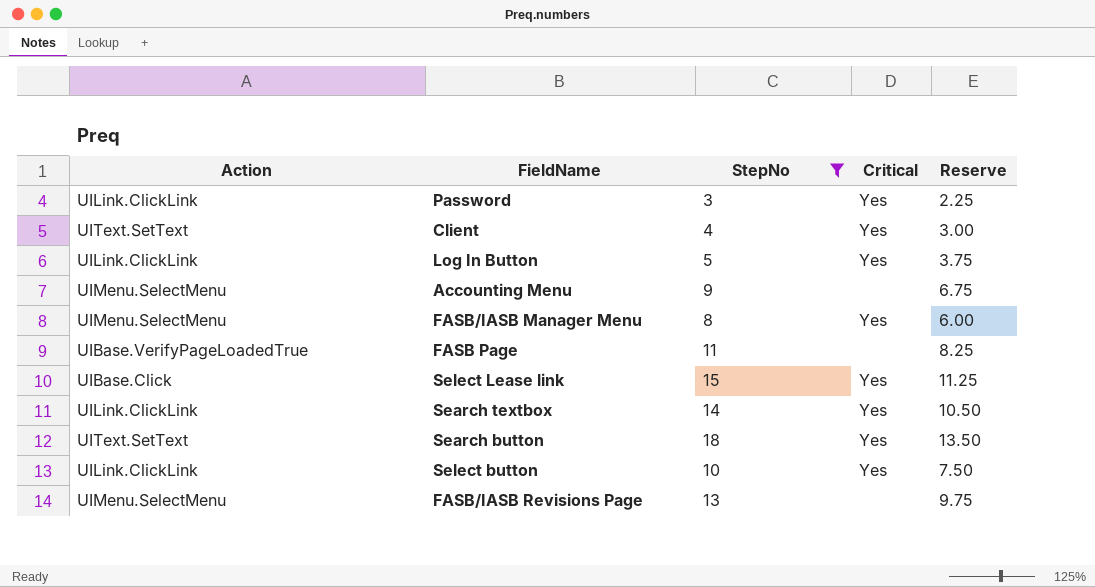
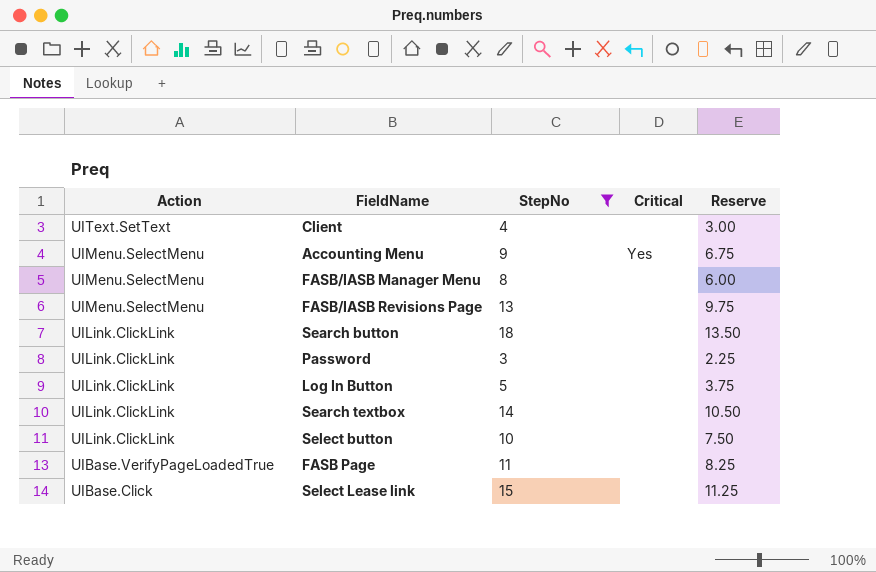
row order: none -> Action descending
Client | Critical: Yes -> none
Accounting Menu | Critical: none -> Yes
FASB/IASB Manager Menu | Critical: Yes -> none
Search button | Action: UIText.SetText -> UILink.ClickLink
Search button | Critical: Yes -> none
Password | Critical: Yes -> none
Log In Button | Critical: Yes -> none
Search textbox | Critical: Yes -> none
Select button | Critical: Yes -> none
Select Lease link | Critical: Yes -> none

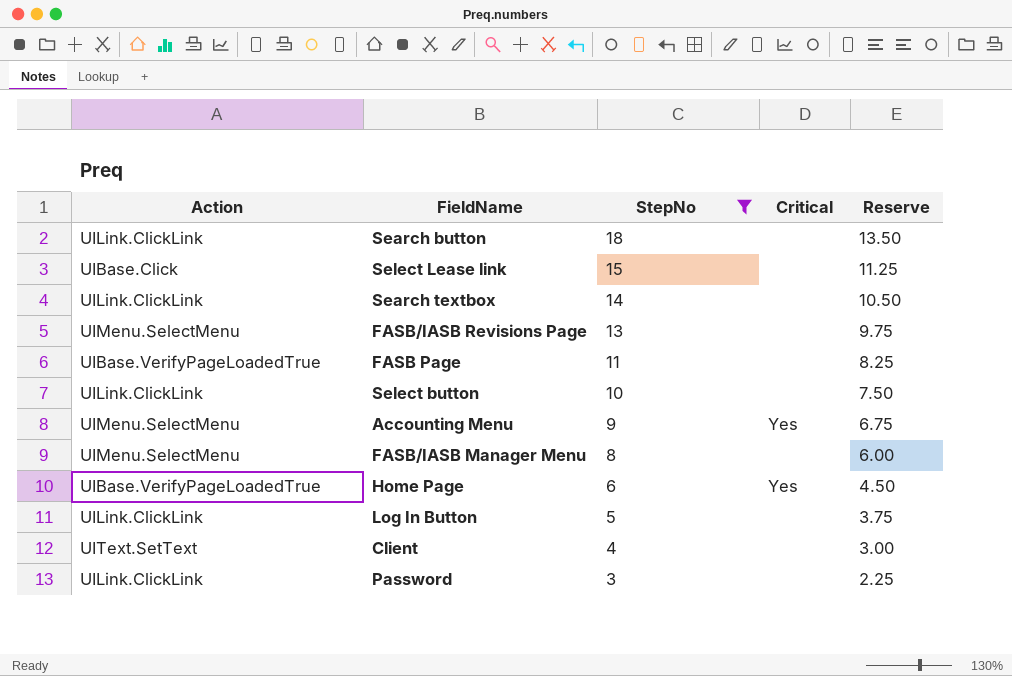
row order: Action descending -> StepNo descending
row Home Page: none -> UIBase.VerifyPageLoadedTrue | 6 | Yes | 4.50

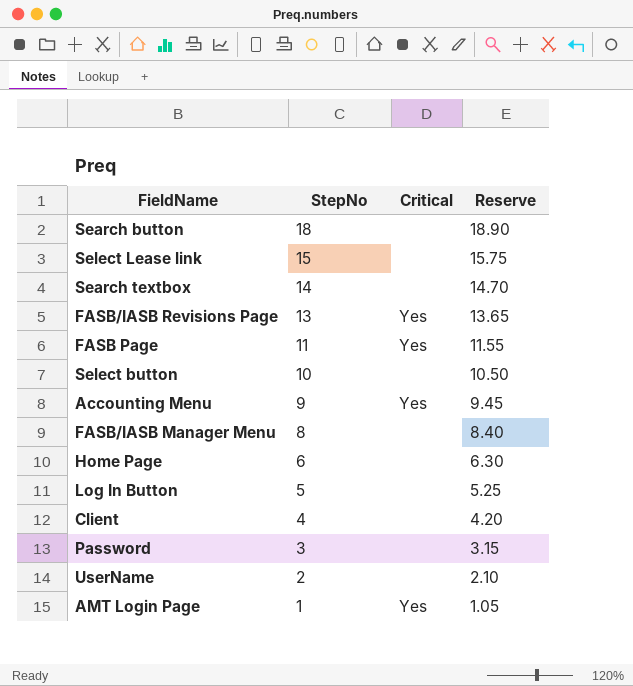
filter: StepNo >= 3 -> none
column Action | position: 1 -> none
column Reserve | formula: [StepNo] * 0.75 -> [StepNo] * 1.05
FASB/IASB Revisions Page | Critical: none -> Yes
FASB Page | Critical: none -> Yes
Home Page | Critical: Yes -> none

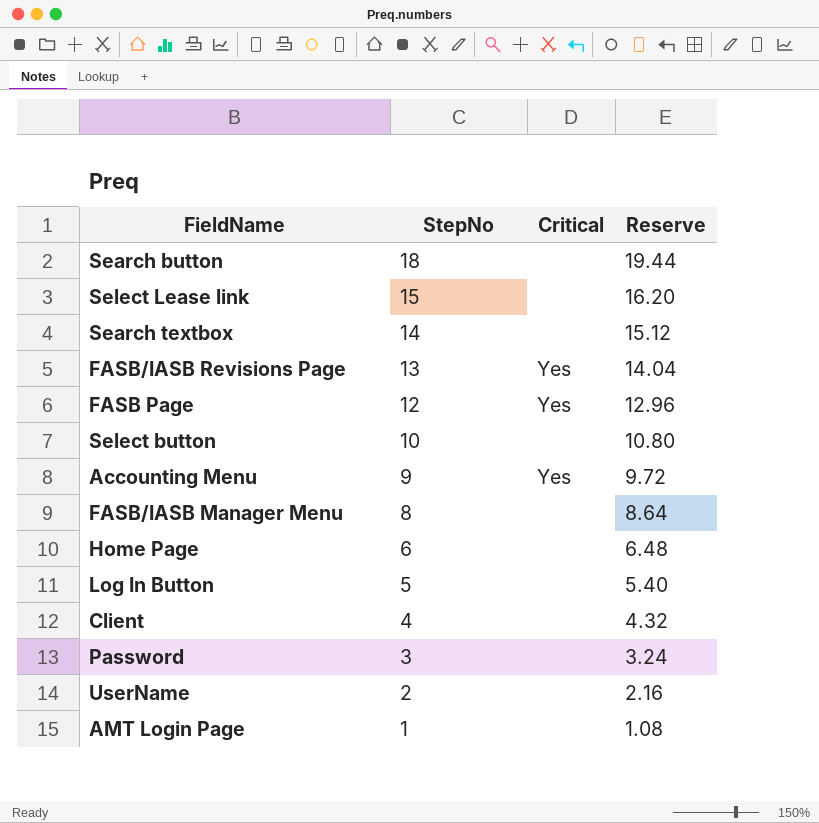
column Reserve | formula: [StepNo] * 1.05 -> [StepNo] * 1.08
FASB Page | StepNo: 11 -> 12
AMT Login Page | Critical: Yes -> none

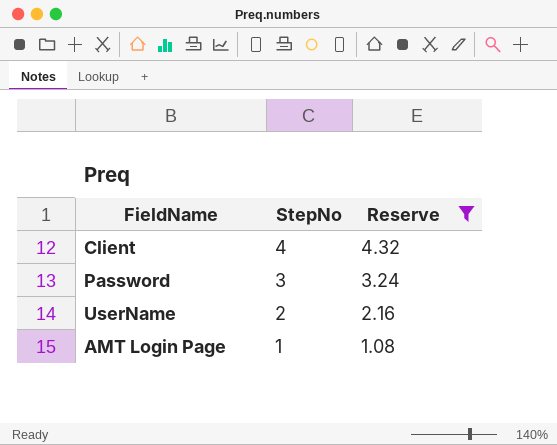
filter: none -> Reserve <= 4.32
column Critical | position: 3 -> none

